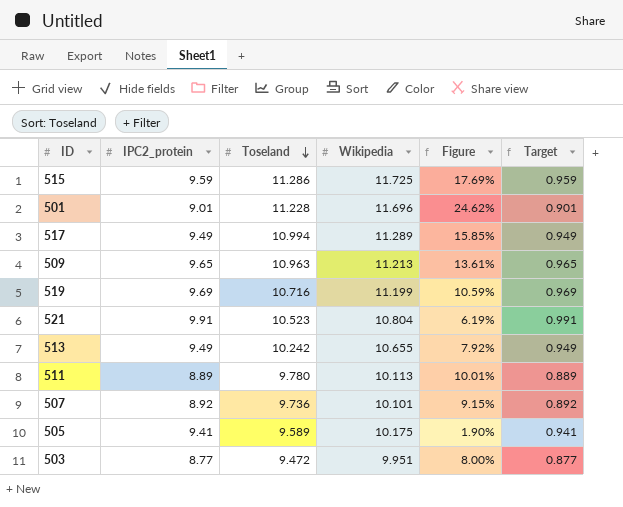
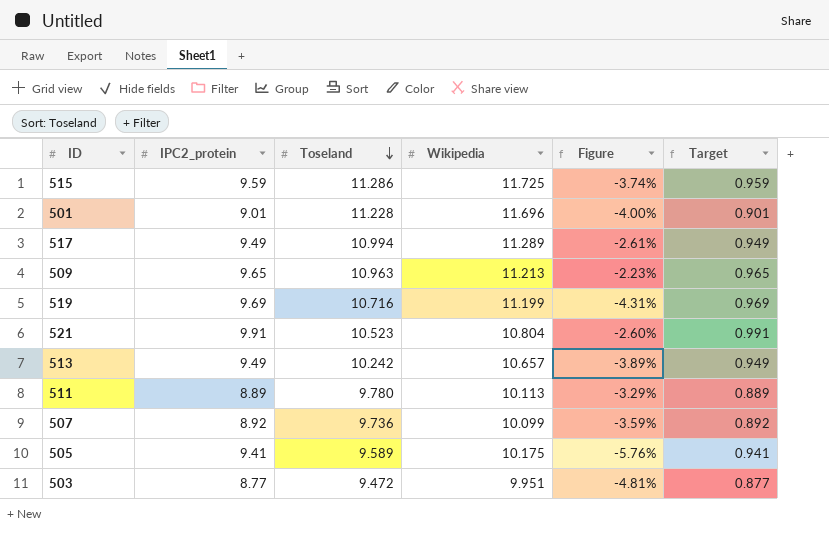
column Figure | formula: ([Toseland] - [IPC2_protein]) / [IPC2_protein] -> ([Toseland] - [Wikipedia]) / [Wikipedia]
513 | Wikipedia: 10.655 -> 10.657
507 | Wikipedia: 10.101 -> 10.099

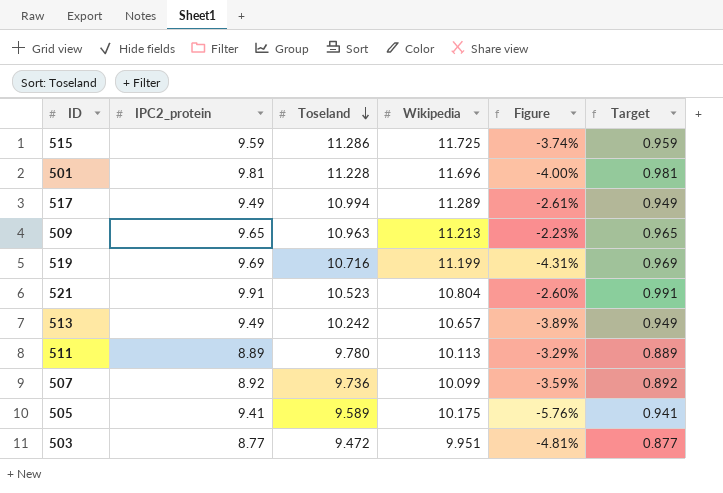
501 | IPC2_protein: 9.01 -> 9.81
501 | Target: 0.901 -> 0.981

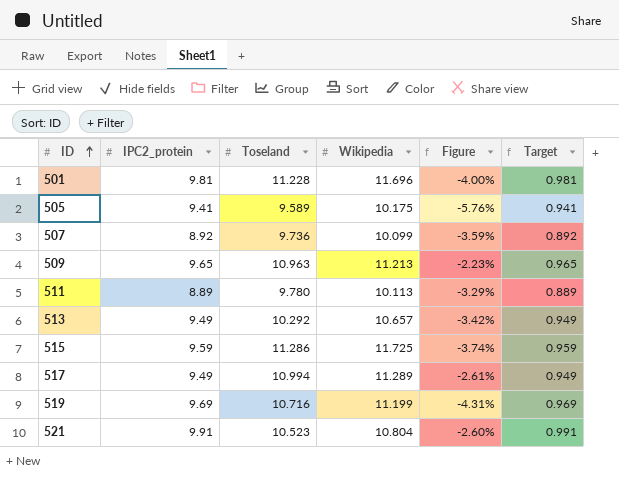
row order: Toseland descending -> ID ascending
row 503: 8.77 | 9.472 | 9.951 | -4.81% | 0.877 -> none
513 | Toseland: 10.242 -> 10.292
513 | Figure: -3.89% -> -3.42%

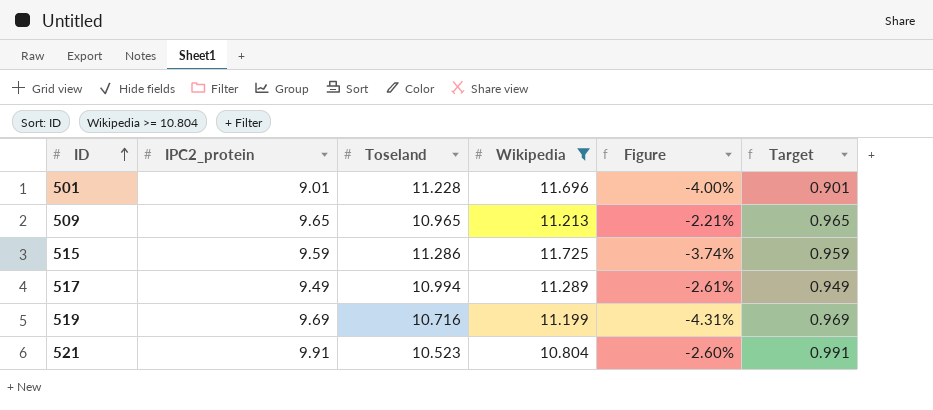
filter: none -> Wikipedia >= 10.804
501 | IPC2_protein: 9.81 -> 9.01
501 | Target: 0.981 -> 0.901
509 | Toseland: 10.963 -> 10.965
509 | Figure: -2.23% -> -2.21%

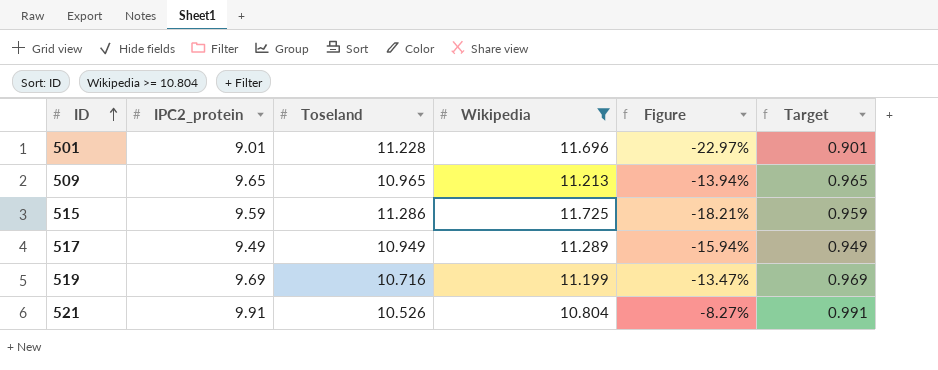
column Figure | formula: ([Toseland] - [Wikipedia]) / [Wikipedia] -> ([IPC2_protein] - [Wikipedia]) / [Wikipedia]
517 | Toseland: 10.994 -> 10.949
521 | Toseland: 10.523 -> 10.526

